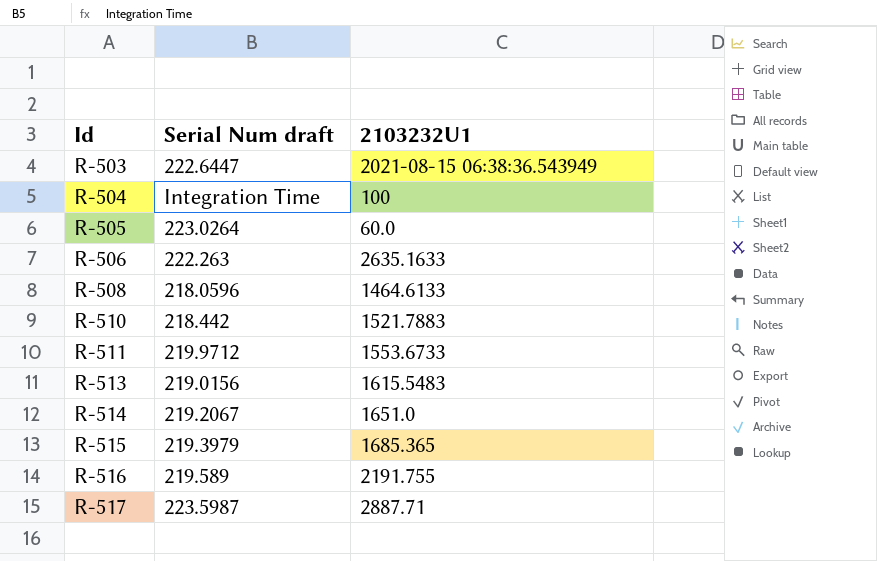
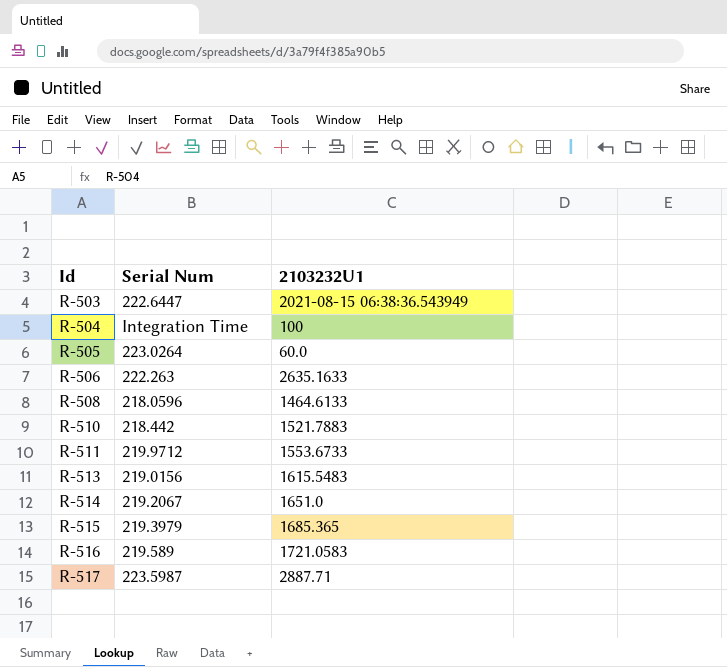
column name: Serial Num draft -> Serial Num
R-516 | 2103232U1: 2191.755 -> 1721.0583

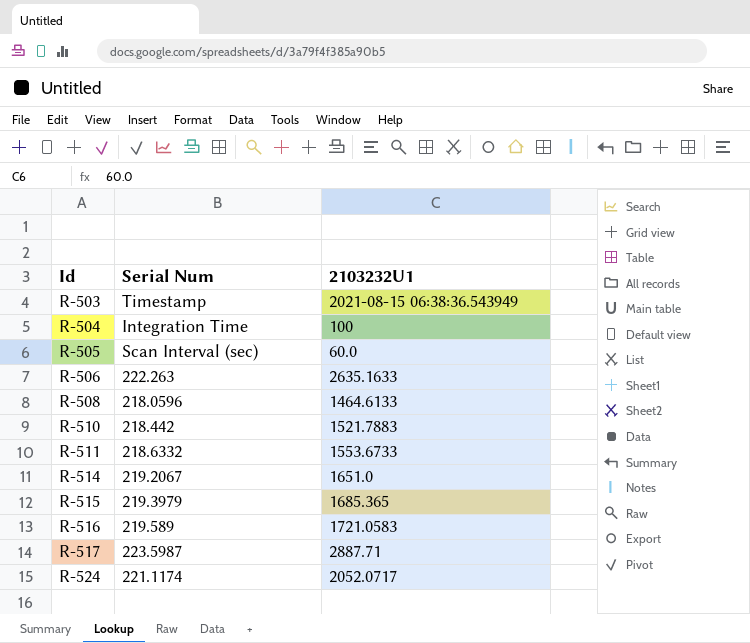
row R-513: 219.0156 | 1615.5483 -> none
R-503 | Serial Num: 222.6447 -> Timestamp
R-505 | Serial Num: 223.0264 -> Scan Interval (sec)
R-511 | Serial Num: 219.9712 -> 218.6332
row R-524: none -> 221.1174 | 2052.0717

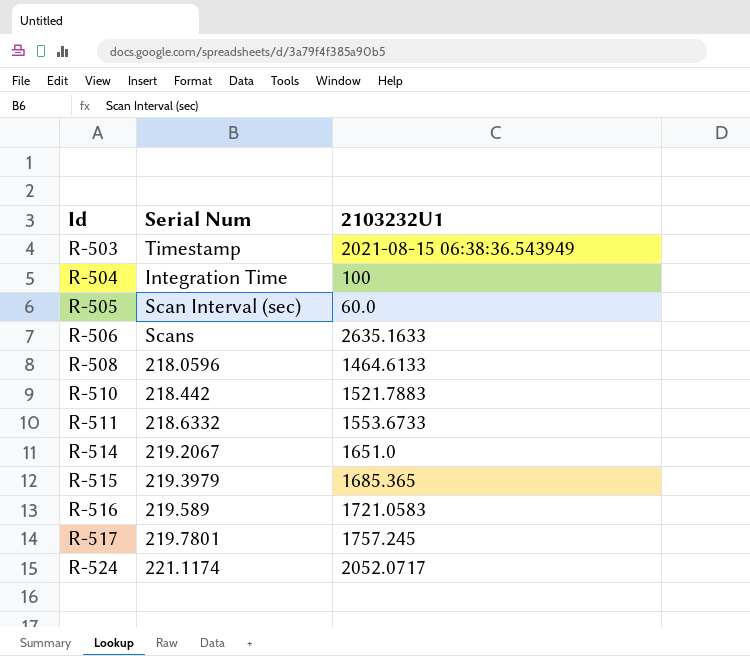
R-506 | Serial Num: 222.263 -> Scans
R-517 | Serial Num: 223.5987 -> 219.7801
R-517 | 2103232U1: 2887.71 -> 1757.245

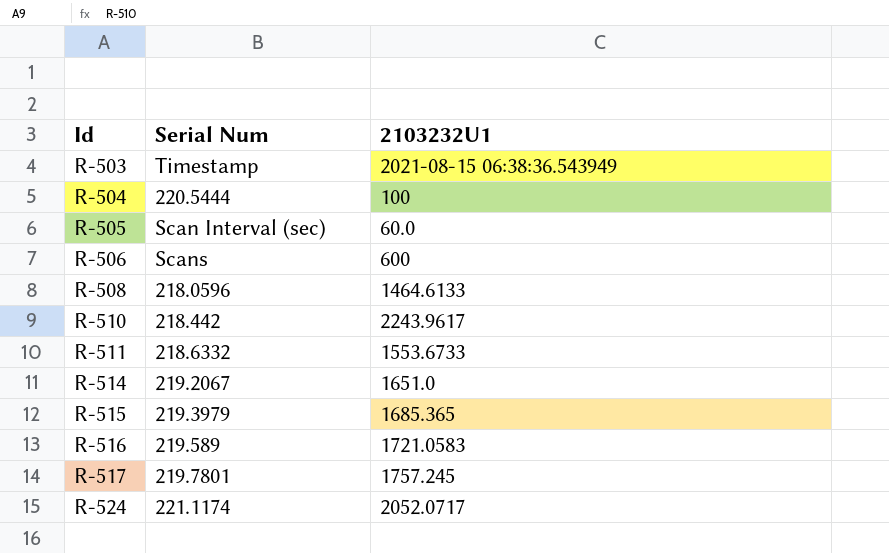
R-504 | Serial Num: Integration Time -> 220.5444
R-506 | 2103232U1: 2635.1633 -> 600
R-510 | 2103232U1: 1521.7883 -> 2243.9617

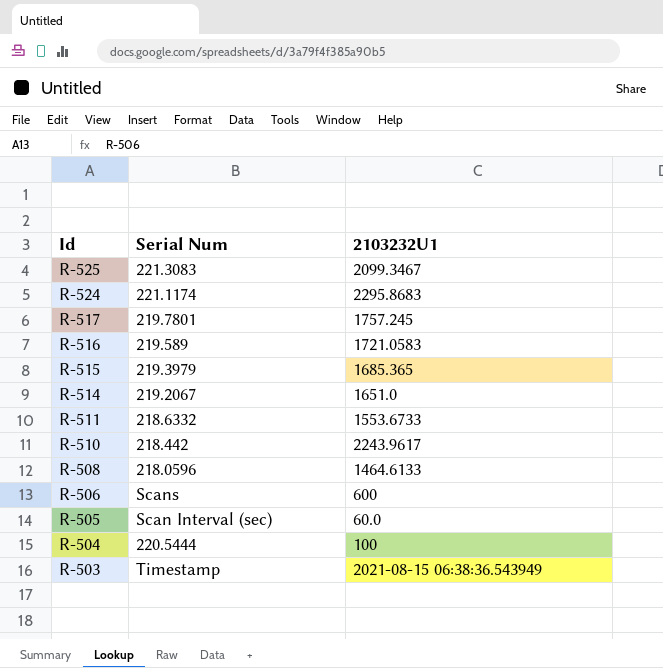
row order: Id ascending -> Id descending
row R-525: none -> 221.3083 | 2099.3467
R-524 | 2103232U1: 2052.0717 -> 2295.8683

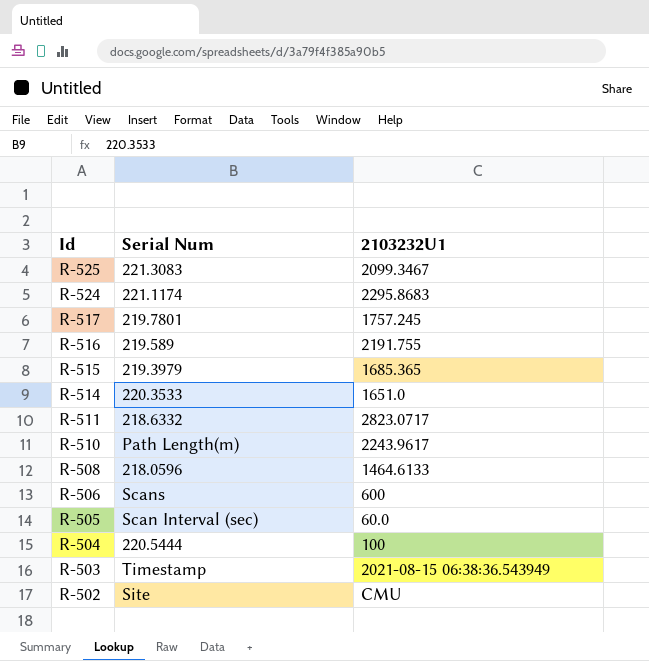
R-516 | 2103232U1: 1721.0583 -> 2191.755
R-514 | Serial Num: 219.2067 -> 220.3533
R-511 | 2103232U1: 1553.6733 -> 2823.0717
R-510 | Serial Num: 218.442 -> Path Length(m)
row R-502: none -> Site | CMU

